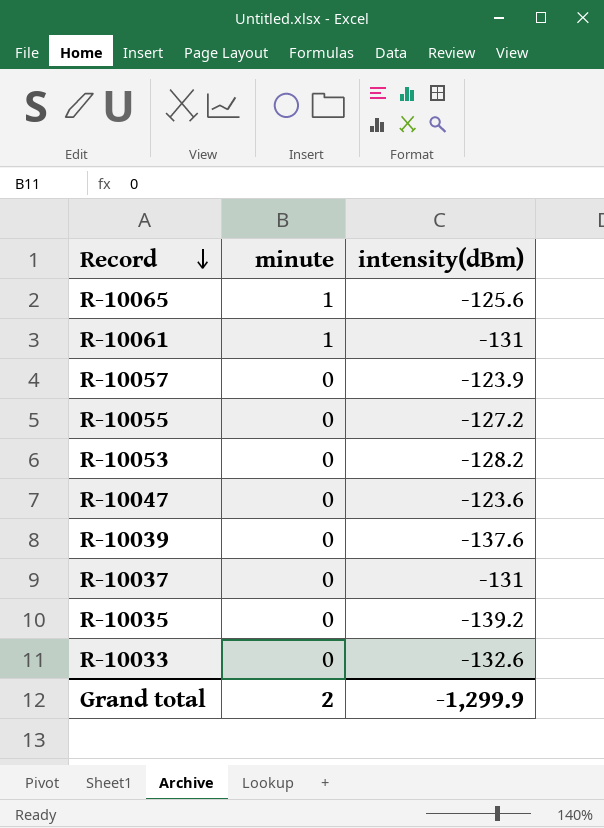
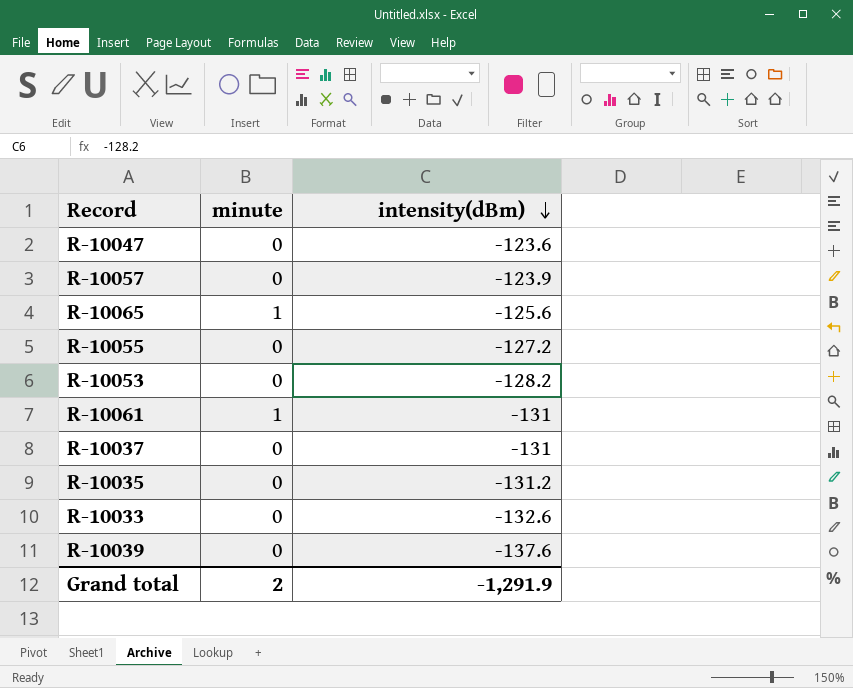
row order: Record descending -> intensity(dBm) descending
R-10035 | intensity(dBm): -139.2 -> -131.2
Grand total | intensity(dBm): -1,299.9 -> -1,291.9

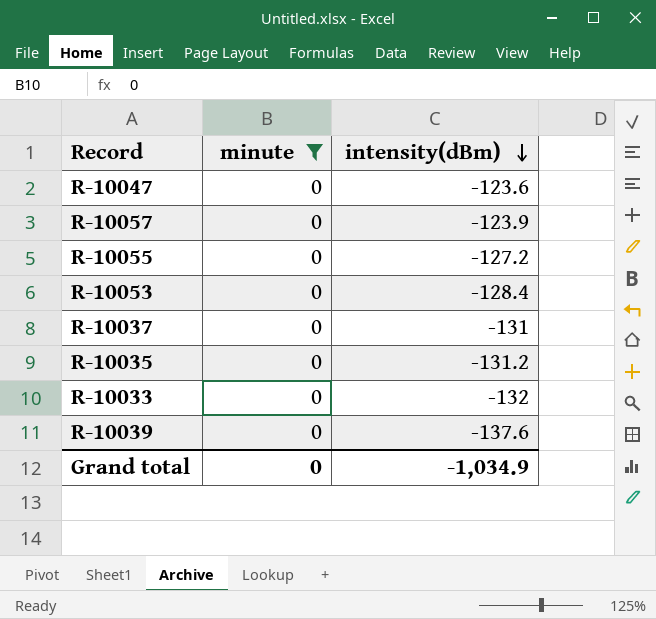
filter: none -> minute = 0
R-10053 | intensity(dBm): -128.2 -> -128.4
R-10033 | intensity(dBm): -132.6 -> -132
Grand total | minute: 2 -> 0
Grand total | intensity(dBm): -1,291.9 -> -1,034.9

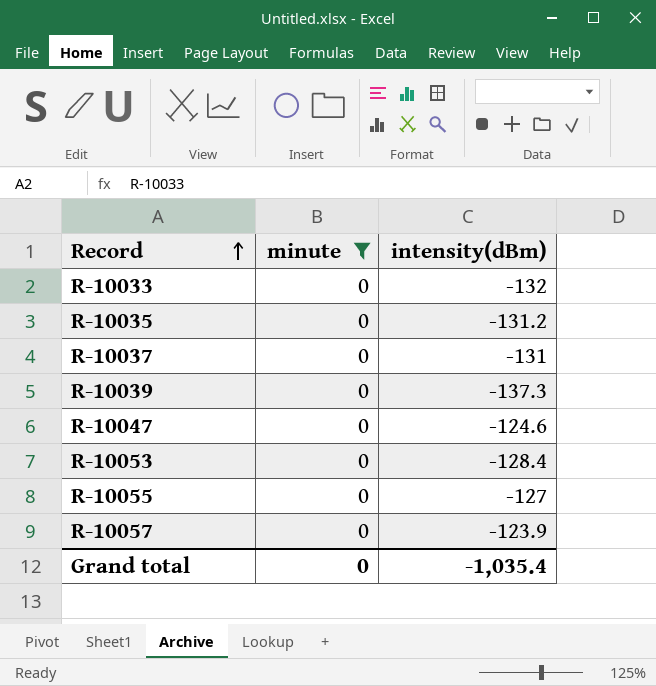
row order: intensity(dBm) descending -> Record ascending
R-10039 | intensity(dBm): -137.6 -> -137.3
R-10047 | intensity(dBm): -123.6 -> -124.6
R-10055 | intensity(dBm): -127.2 -> -127
Grand total | intensity(dBm): -1,034.9 -> -1,035.4

